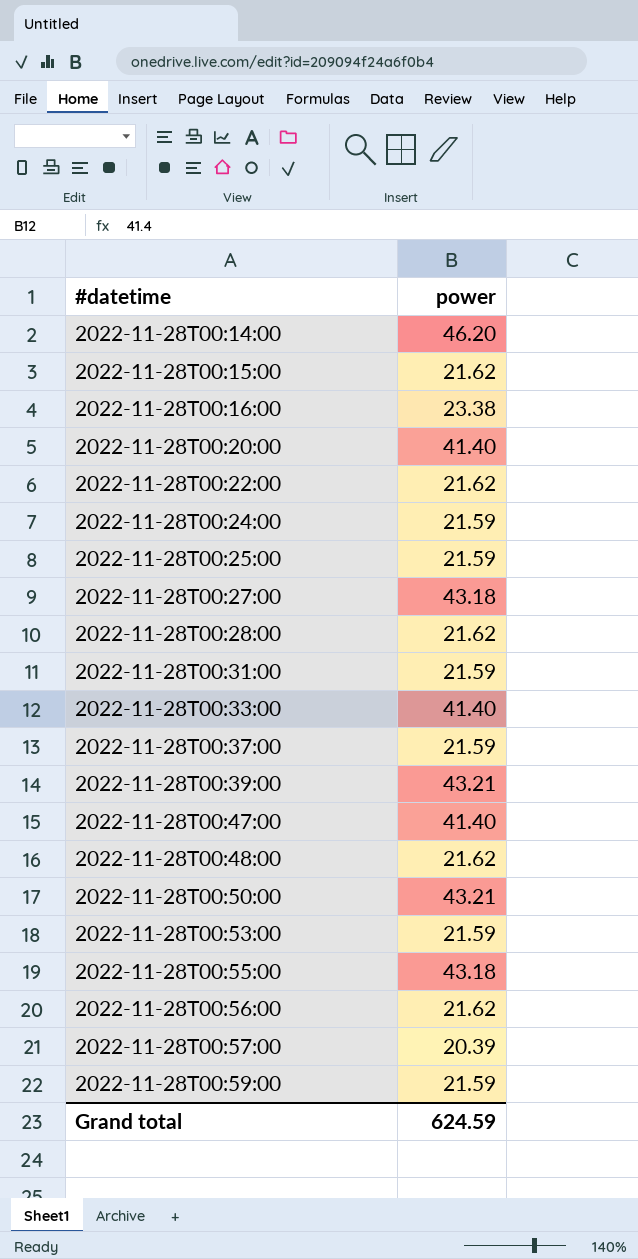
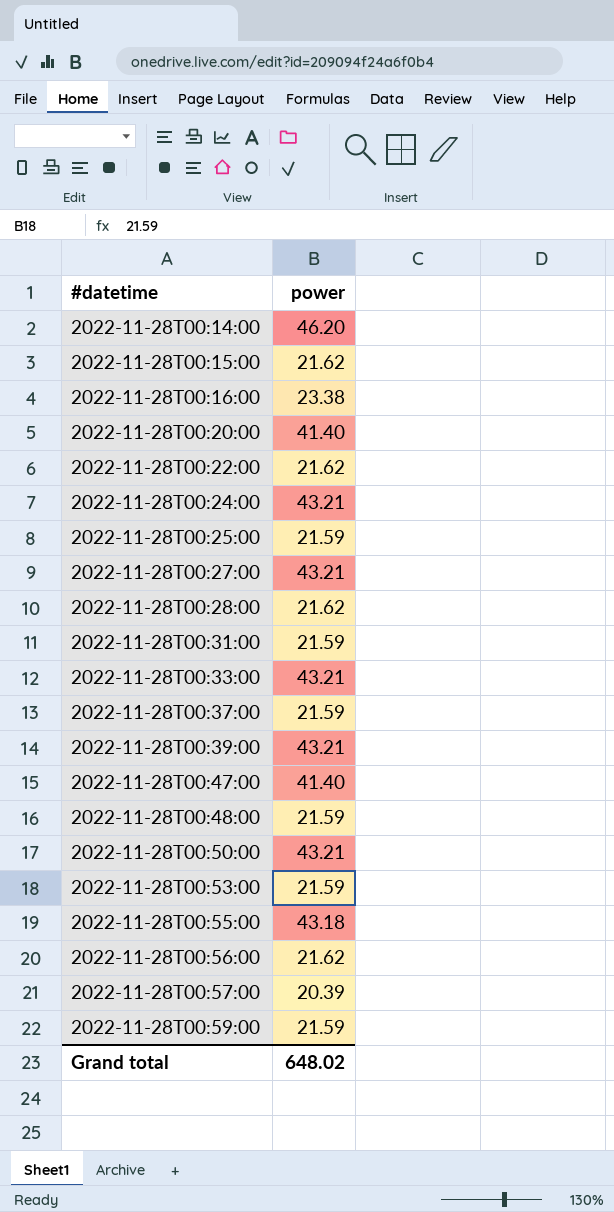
2022-11-28T00:24:00 | power: 21.59 -> 43.21
2022-11-28T00:27:00 | power: 43.18 -> 43.21
2022-11-28T00:33:00 | power: 41.40 -> 43.21
2022-11-28T00:48:00 | power: 21.62 -> 21.59
Grand total | power: 624.59 -> 648.02

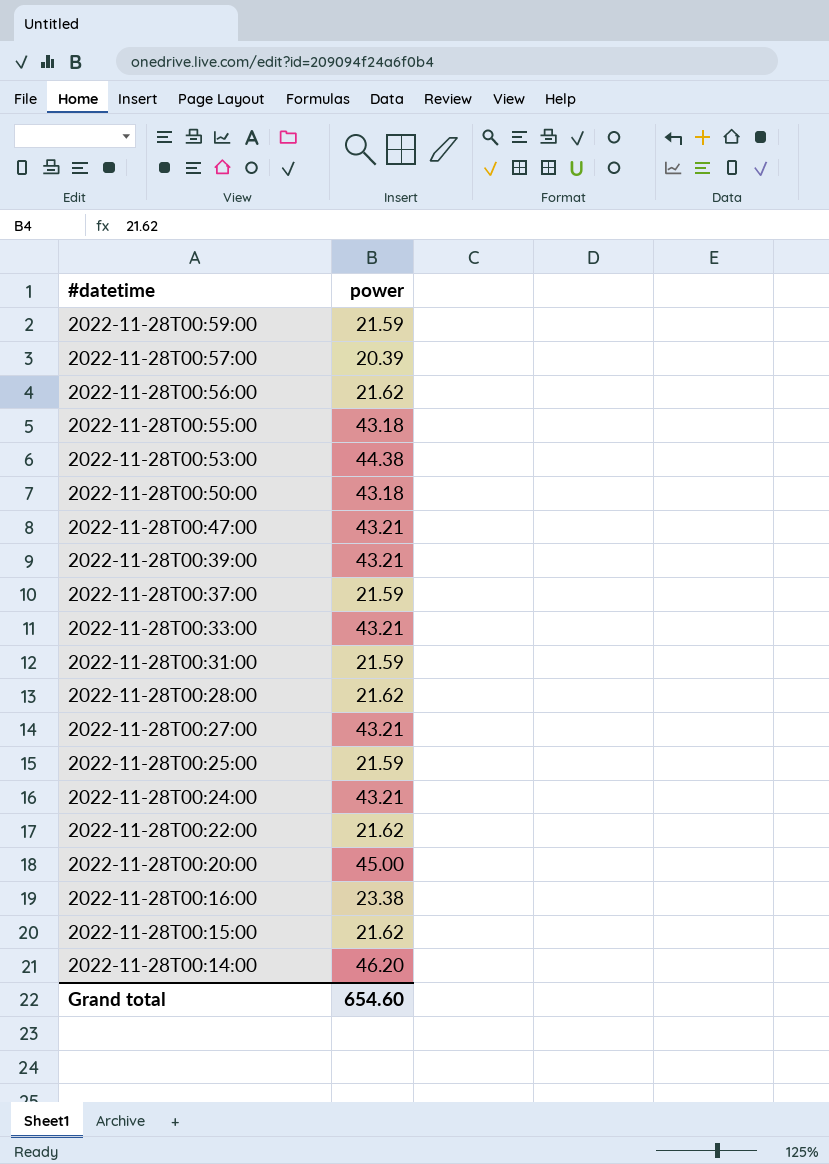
row order: #datetime ascending -> #datetime descending
row 2022-11-28T00:48:00: 21.59 -> none
2022-11-28T00:53:00 | power: 21.59 -> 44.38
2022-11-28T00:50:00 | power: 43.21 -> 43.18
2022-11-28T00:47:00 | power: 41.40 -> 43.21
2022-11-28T00:20:00 | power: 41.40 -> 45.00
Grand total | power: 648.02 -> 654.60

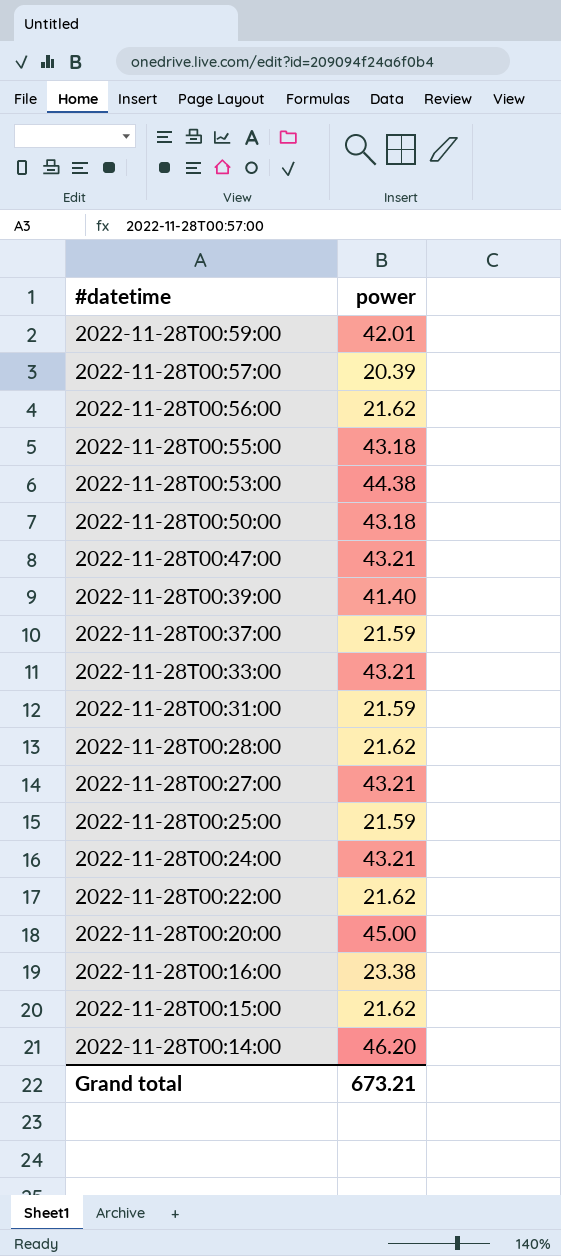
2022-11-28T00:59:00 | power: 21.59 -> 42.01
2022-11-28T00:39:00 | power: 43.21 -> 41.40
Grand total | power: 654.60 -> 673.21

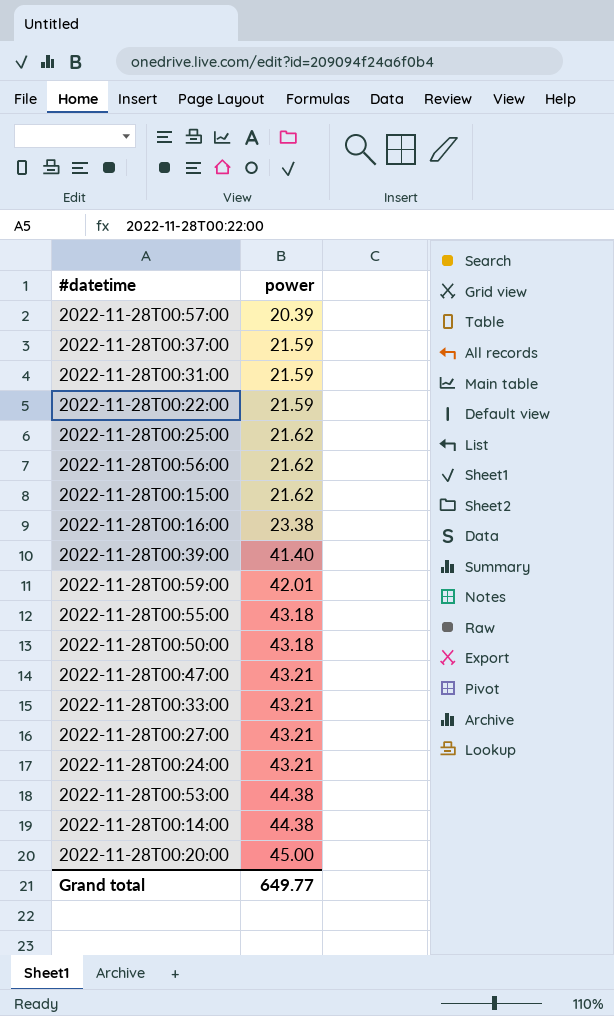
row order: #datetime descending -> power ascending
row 2022-11-28T00:28:00: 21.62 -> none
2022-11-28T00:22:00 | power: 21.62 -> 21.59
2022-11-28T00:25:00 | power: 21.59 -> 21.62
2022-11-28T00:14:00 | power: 46.20 -> 44.38
Grand total | power: 673.21 -> 649.77

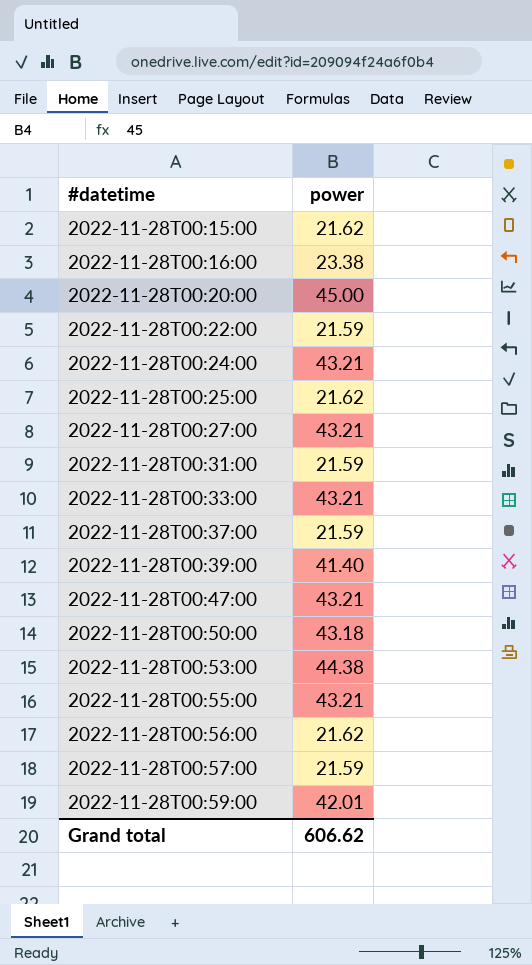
row order: power ascending -> #datetime ascending
row 2022-11-28T00:14:00: 44.38 -> none
2022-11-28T00:55:00 | power: 43.18 -> 43.21
2022-11-28T00:57:00 | power: 20.39 -> 21.59
Grand total | power: 649.77 -> 606.62

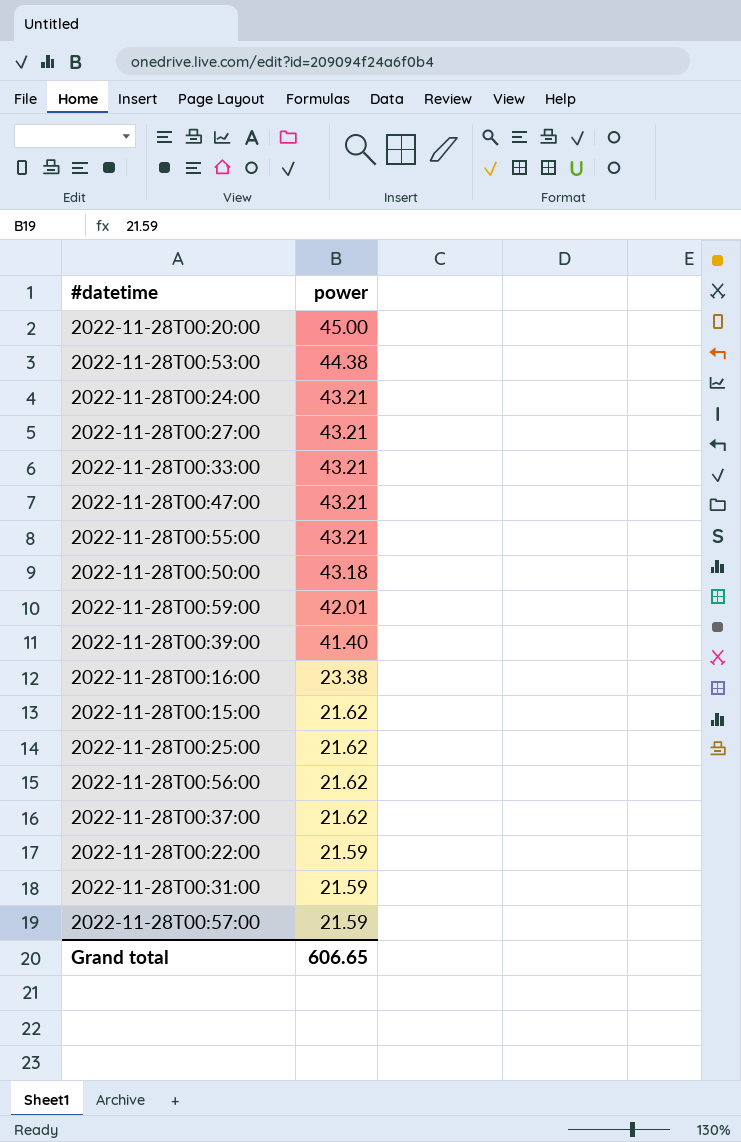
row order: #datetime ascending -> power descending
2022-11-28T00:37:00 | power: 21.59 -> 21.62
Grand total | power: 606.62 -> 606.65

